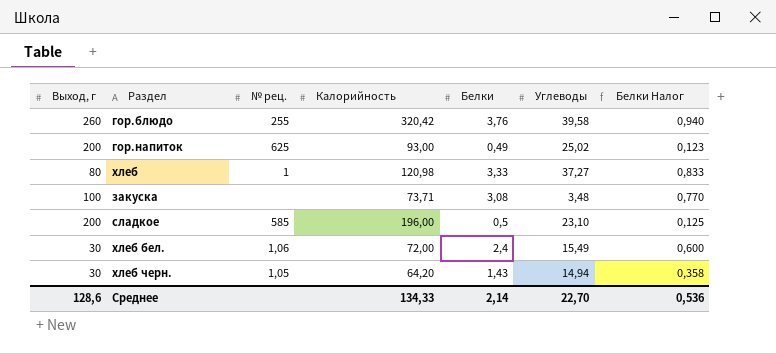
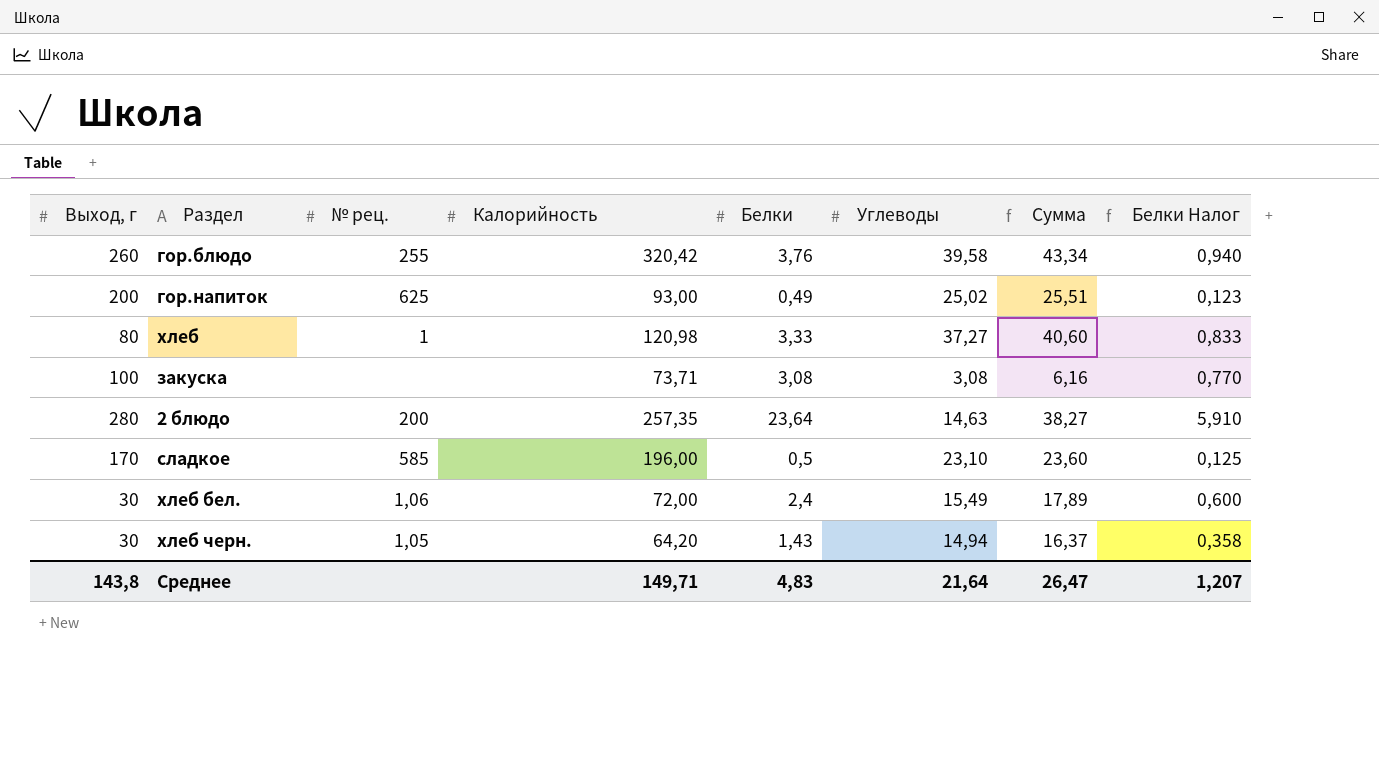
column Сумма | formula: none -> [Белки] + [Углеводы]
закуска | Углеводы: 3,48 -> 3,08
row 2 блюдо: none -> 280 | 200 | 257,35 | 23,64 | 14,63 | 38,27 | 5,910
сладкое | Выход, г: 200 -> 170
Среднее | Выход, г: 128,6 -> 143,8
Среднее | Калорийность: 134,33 -> 149,71
Среднее | Белки: 2,14 -> 4,83
Среднее | Углеводы: 22,70 -> 21,64
Среднее | Белки Налог: 0,536 -> 1,207

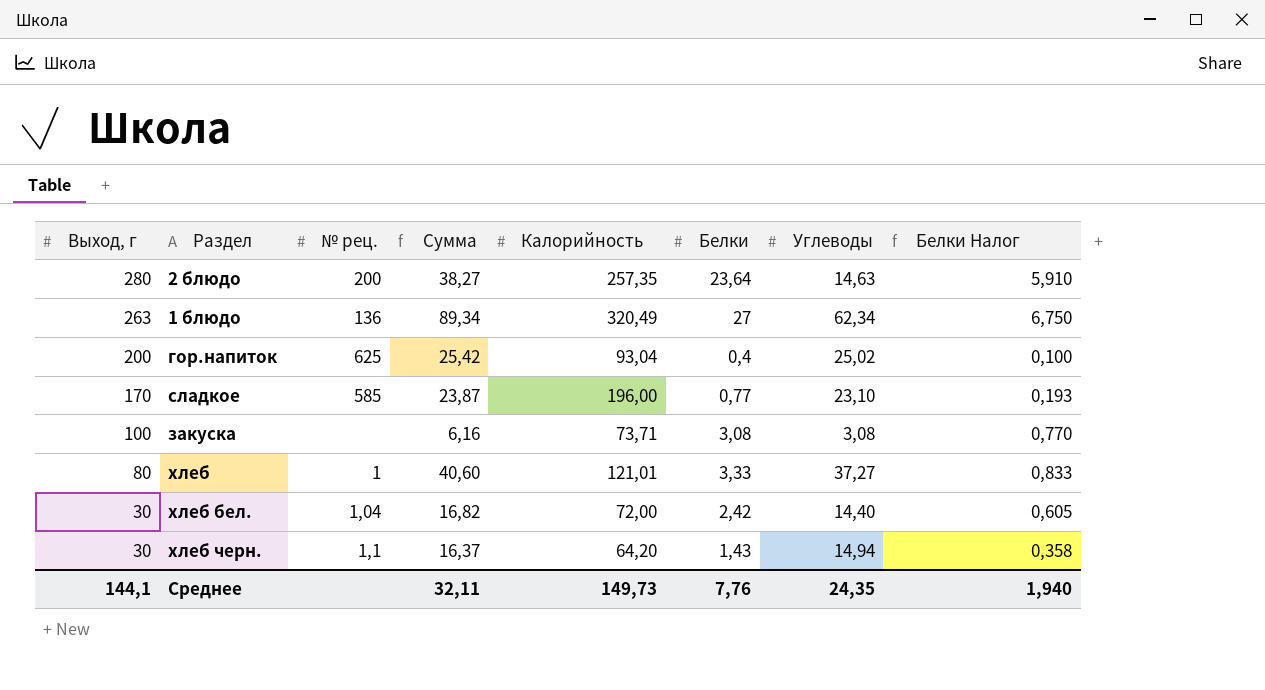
row order: none -> Выход, г descending
column Сумма | position: 7 -> 4
row гор.блюдо: 260 | 255 | 320,42 | 3,76 | 39,58 | 43,34 | 0,940 -> none
row 1 блюдо: none -> 263 | 136 | 89,34 | 320,49 | 27 | 62,34 | 6,750
гор.напиток | Сумма: 25,51 -> 25,42
гор.напиток | Калорийность: 93,00 -> 93,04
гор.напиток | Белки: 0,49 -> 0,4
гор.напиток | Белки Налог: 0,123 -> 0,100
сладкое | Сумма: 23,60 -> 23,87
сладкое | Белки: 0,5 -> 0,77
сладкое | Белки Налог: 0,125 -> 0,193
хлеб | Калорийность: 120,98 -> 121,01
хлеб бел. | № рец.: 1,06 -> 1,04
хлеб бел. | Сумма: 17,89 -> 16,82
хлеб бел. | Белки: 2,4 -> 2,42
хлеб бел. | Углеводы: 15,49 -> 14,40
хлеб бел. | Белки Налог: 0,600 -> 0,605
хлеб черн. | № рец.: 1,05 -> 1,1
Среднее | Выход, г: 143,8 -> 144,1
Среднее | Сумма: 26,47 -> 32,11
Среднее | Калорийность: 149,71 -> 149,73
Среднее | Белки: 4,83 -> 7,76
Среднее | Углеводы: 21,64 -> 24,35
Среднее | Белки Налог: 1,207 -> 1,940

